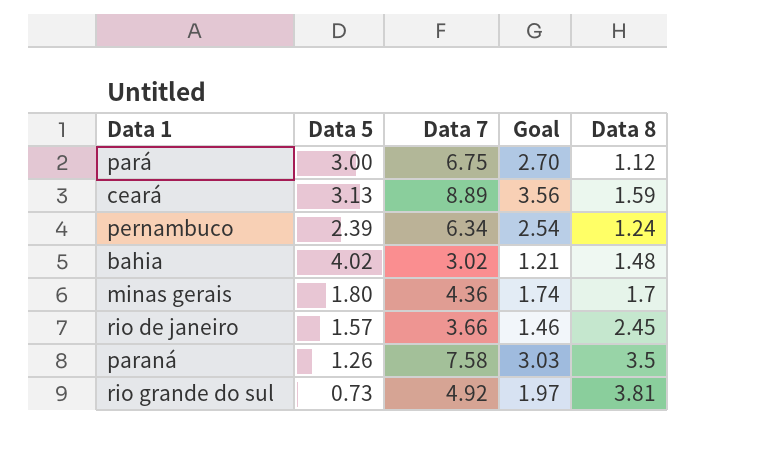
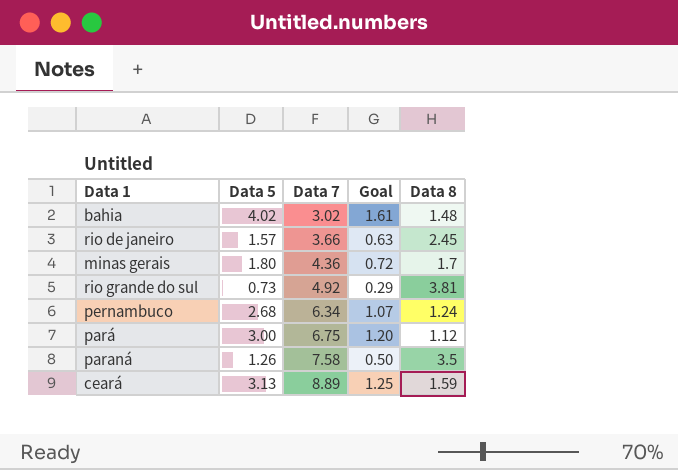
row order: none -> Data 7 ascending
column Goal | formula: [Data 7] * 0.4 -> [Data 5] * 0.4
pernambuco | Data 5: 2.39 -> 2.68

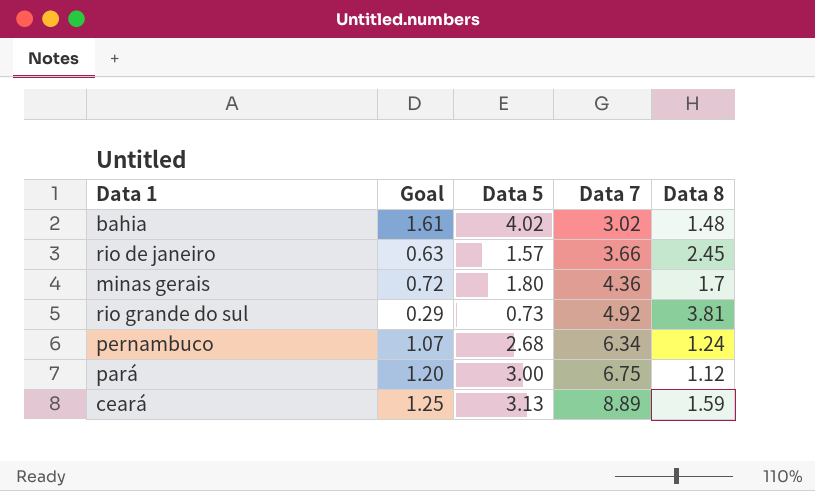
column Goal | position: 4 -> 2
row paraná: 1.26 | 7.58 | 0.50 | 3.5 -> none

